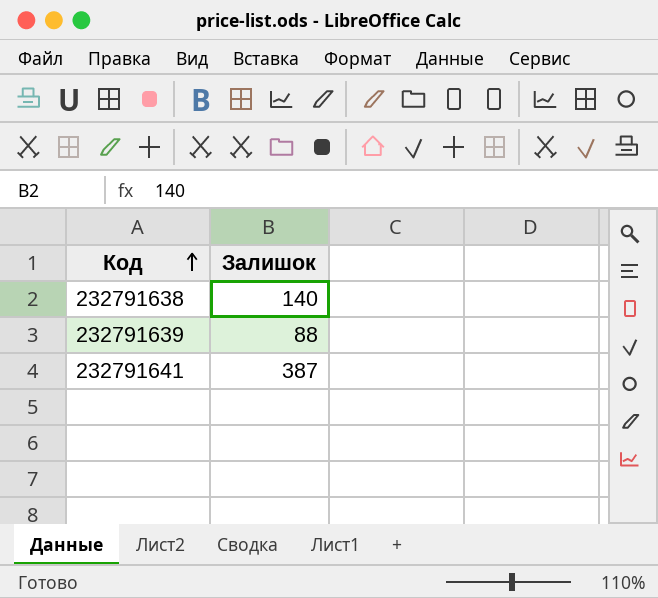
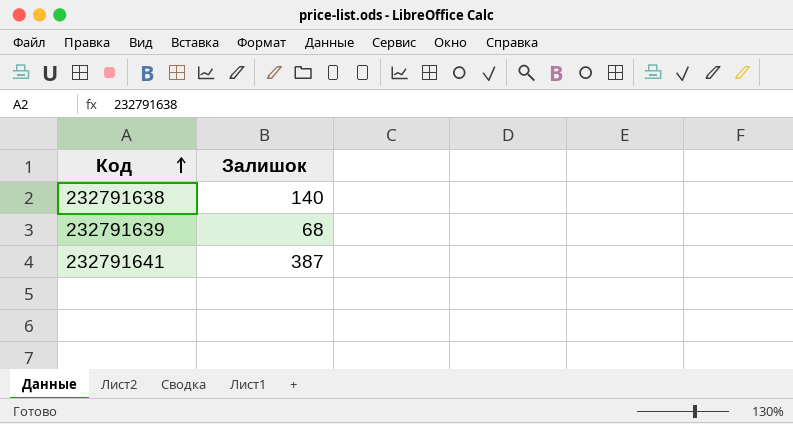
232791639 | Залишок: 88 -> 68

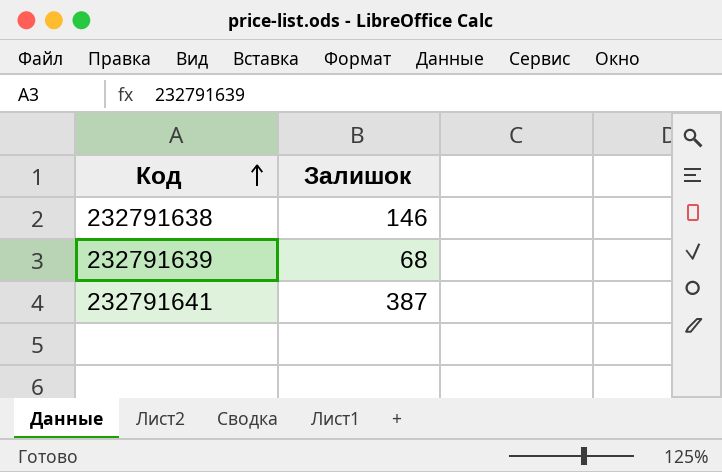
232791638 | Залишок: 140 -> 146

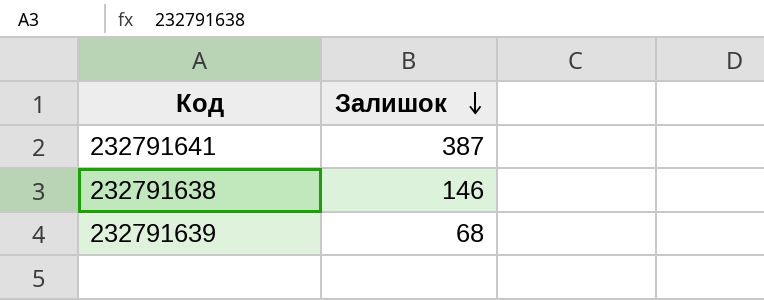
row order: Код ascending -> Залишок descending

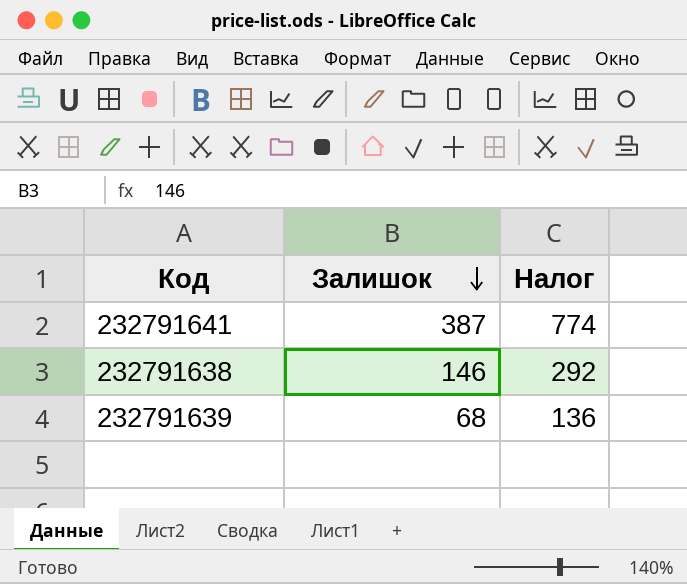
column Налог | formula: none -> [Залишок] * 2

